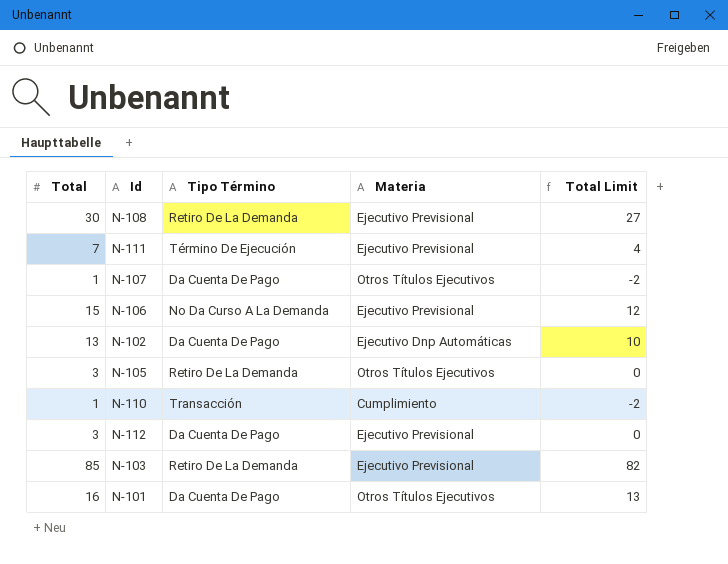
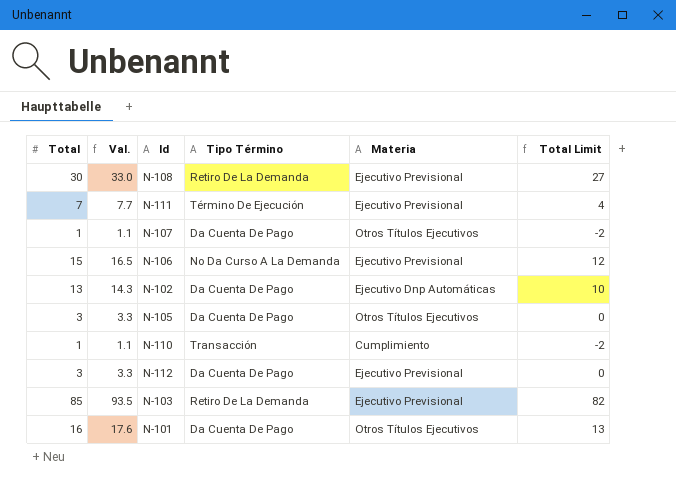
column Val. | formula: none -> [Total] * 1.1
N-105 | Tipo Término: Retiro De La Demanda -> Da Cuenta De Pago

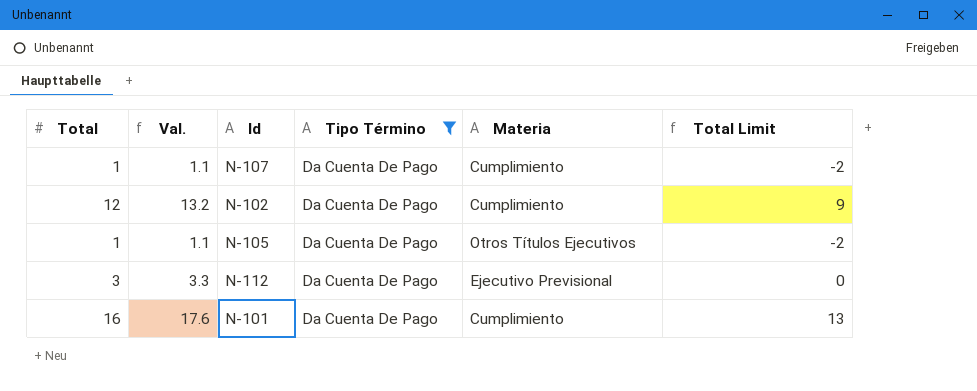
filter: none -> Tipo Término = Da Cuenta De Pago
N-107 | Materia: Otros Títulos Ejecutivos -> Cumplimiento
N-102 | Total: 13 -> 12
N-102 | Val.: 14.3 -> 13.2
N-102 | Materia: Ejecutivo Dnp Automáticas -> Cumplimiento
N-102 | Total Limit: 10 -> 9
N-105 | Total: 3 -> 1
N-105 | Val.: 3.3 -> 1.1
N-105 | Total Limit: 0 -> -2
N-101 | Materia: Otros Títulos Ejecutivos -> Cumplimiento

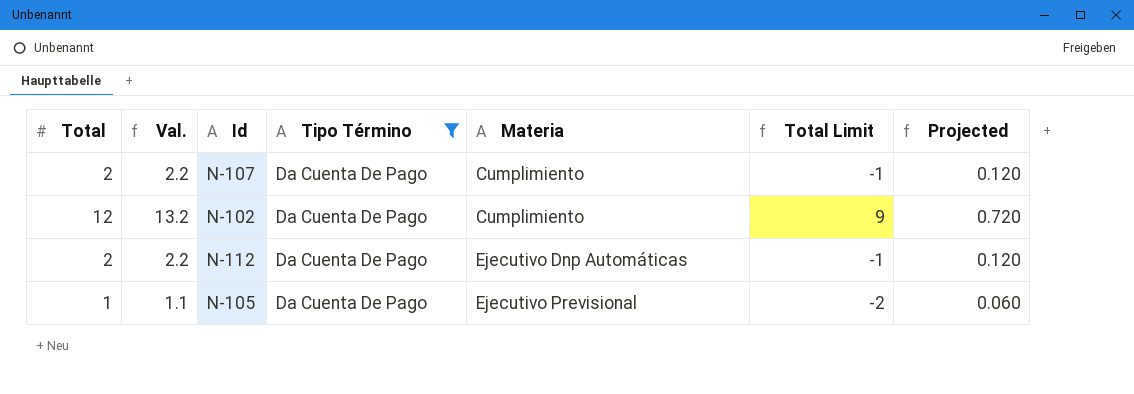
row order: none -> Materia ascending
column Projected | formula: none -> [Total] * 0.06
row N-101: 16 | 17.6 | Da Cuenta De Pago | Cumplimiento | 13 -> none
N-107 | Total: 1 -> 2
N-107 | Val.: 1.1 -> 2.2
N-107 | Total Limit: -2 -> -1
N-112 | Total: 3 -> 2
N-112 | Val.: 3.3 -> 2.2
N-112 | Materia: Ejecutivo Previsional -> Ejecutivo Dnp Automáticas
N-112 | Total Limit: 0 -> -1
N-105 | Materia: Otros Títulos Ejecutivos -> Ejecutivo Previsional

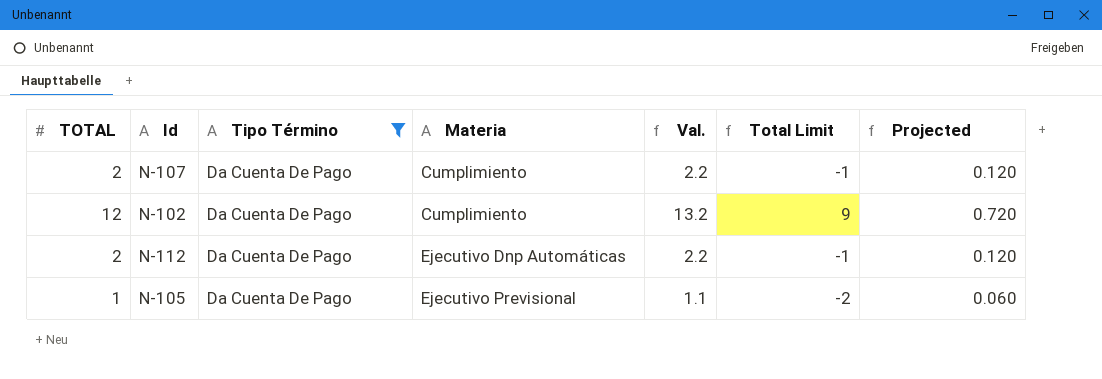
column name: Total -> TOTAL
column Val. | position: 2 -> 5

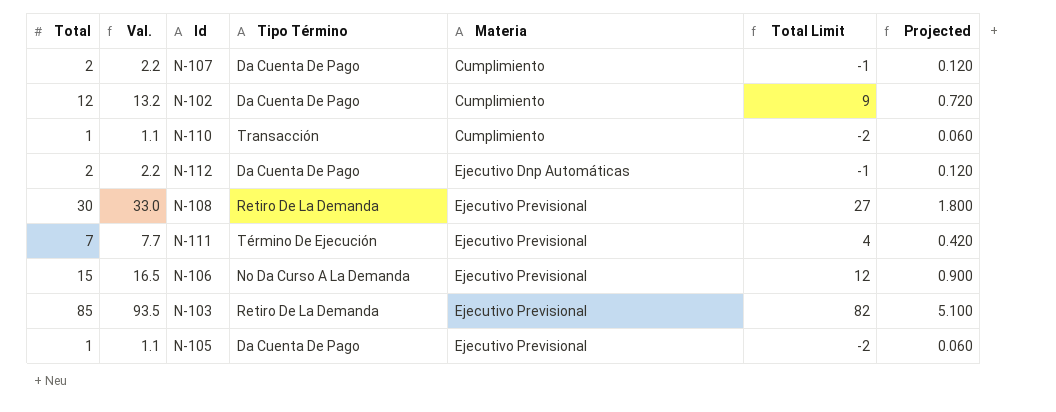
filter: Tipo Término = Da Cuenta De Pago -> none
column name: TOTAL -> Total
column Val. | position: 5 -> 2

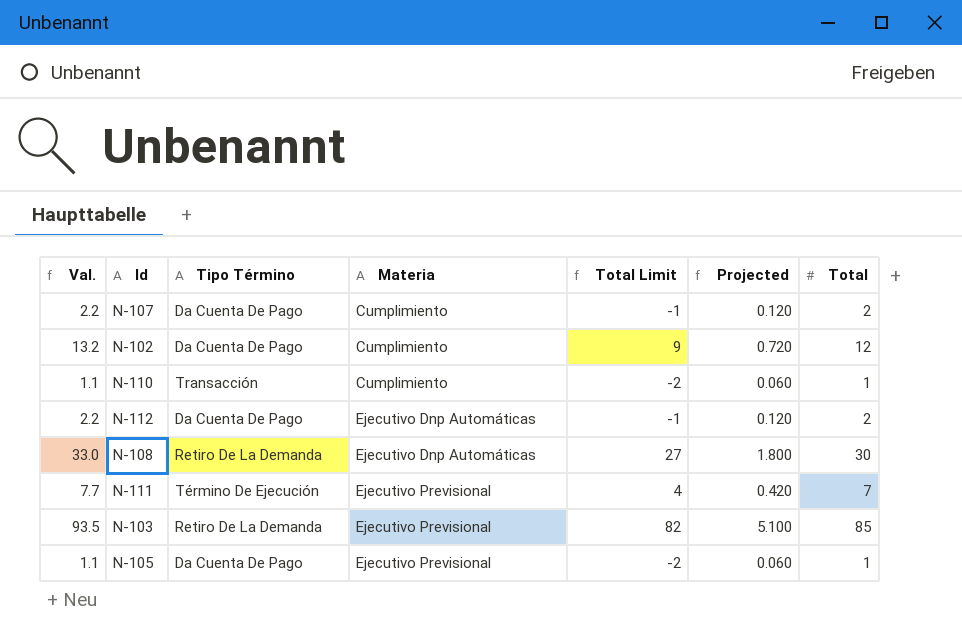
column Total | position: 1 -> 7
row N-106: 15 | 16.5 | No Da Curso A La Demanda | Ejecutivo Previsional | 12 | 0.900 -> none
N-108 | Materia: Ejecutivo Previsional -> Ejecutivo Dnp Automáticas

